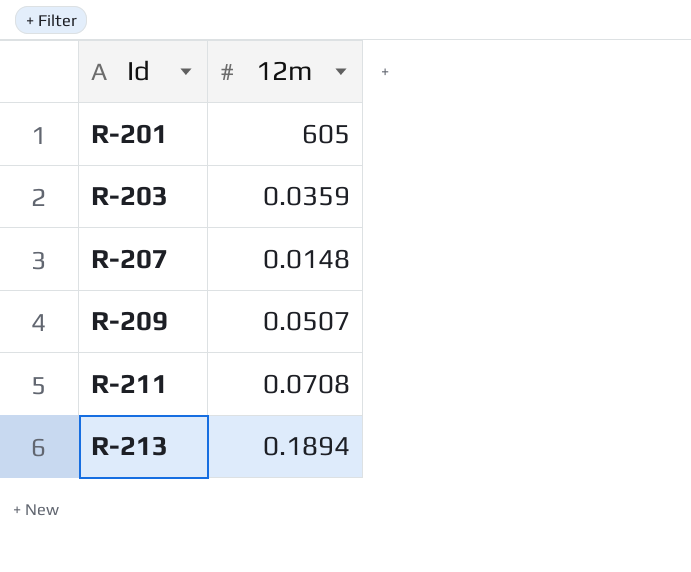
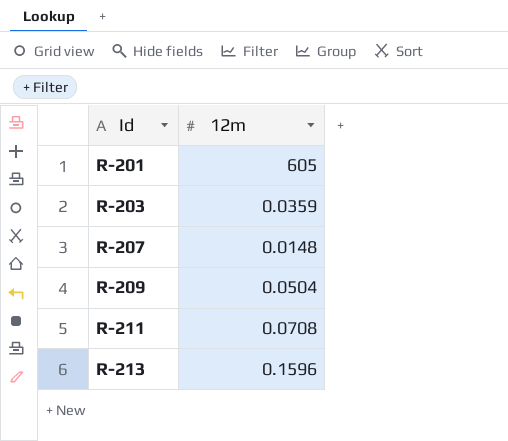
R-209 | 12m: 0.0507 -> 0.0504
R-213 | 12m: 0.1894 -> 0.1596

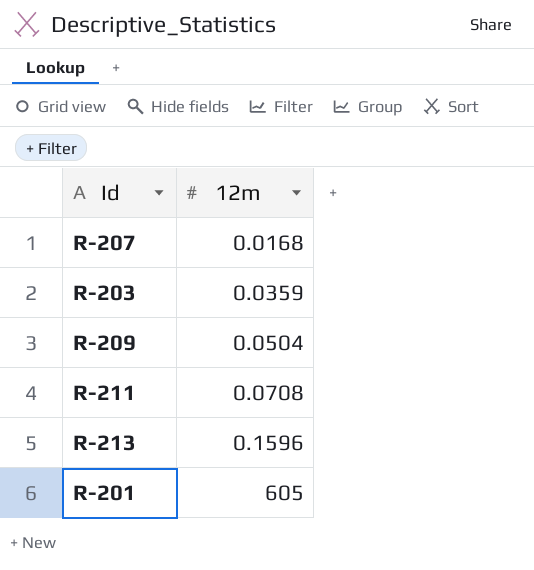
row order: Id ascending -> 12m ascending
R-207 | 12m: 0.0148 -> 0.0168

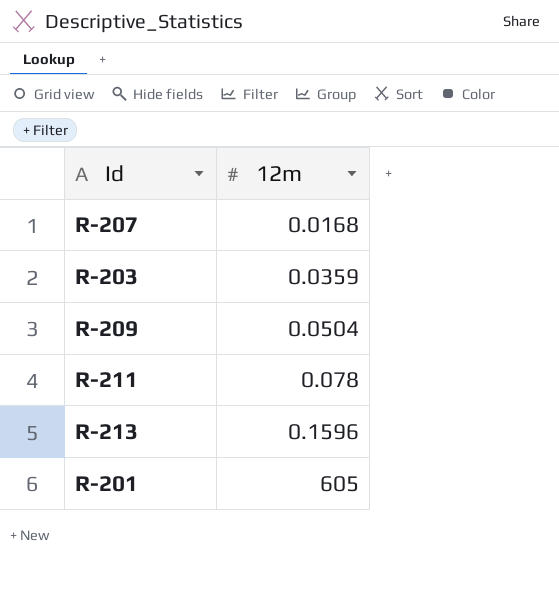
R-211 | 12m: 0.0708 -> 0.078

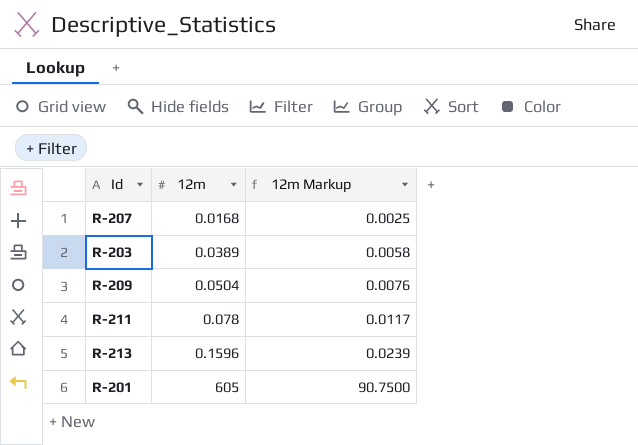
column 12m Markup | formula: none -> [12m] * 0.15
R-203 | 12m: 0.0359 -> 0.0389

